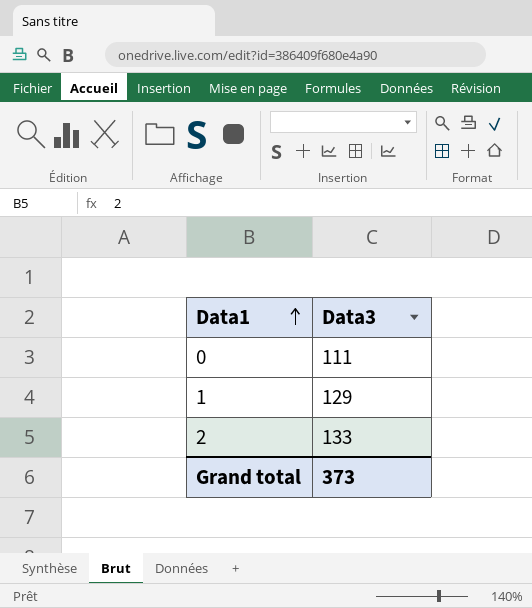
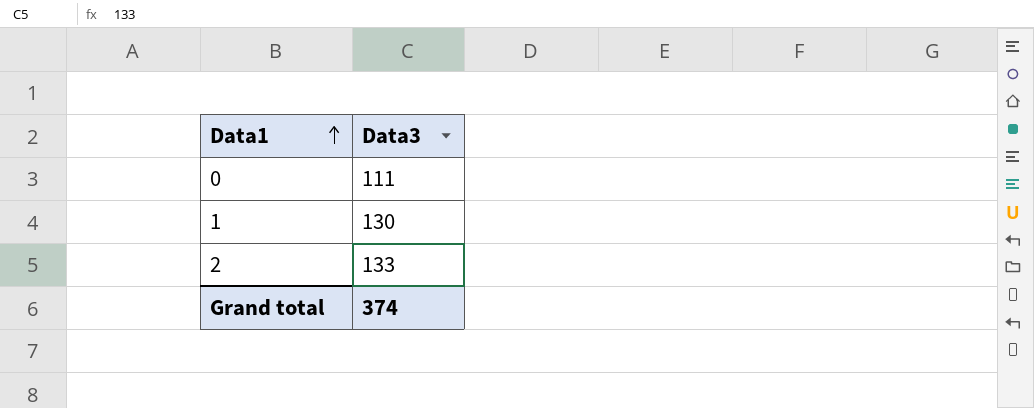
1 | Data3: 129 -> 130
Grand total | Data3: 373 -> 374

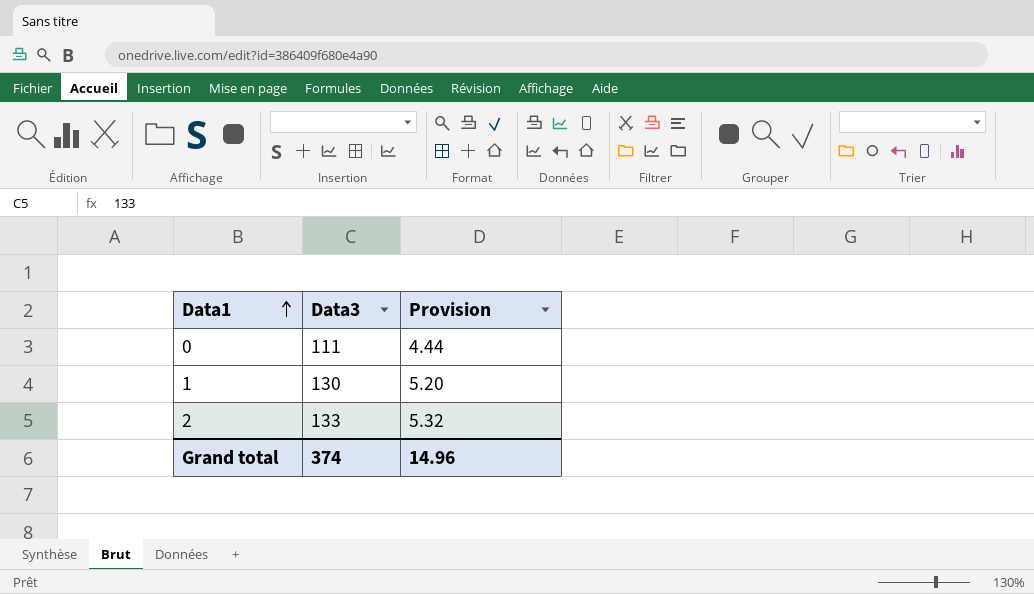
column Provision | formula: none -> [Data3] * 0.04

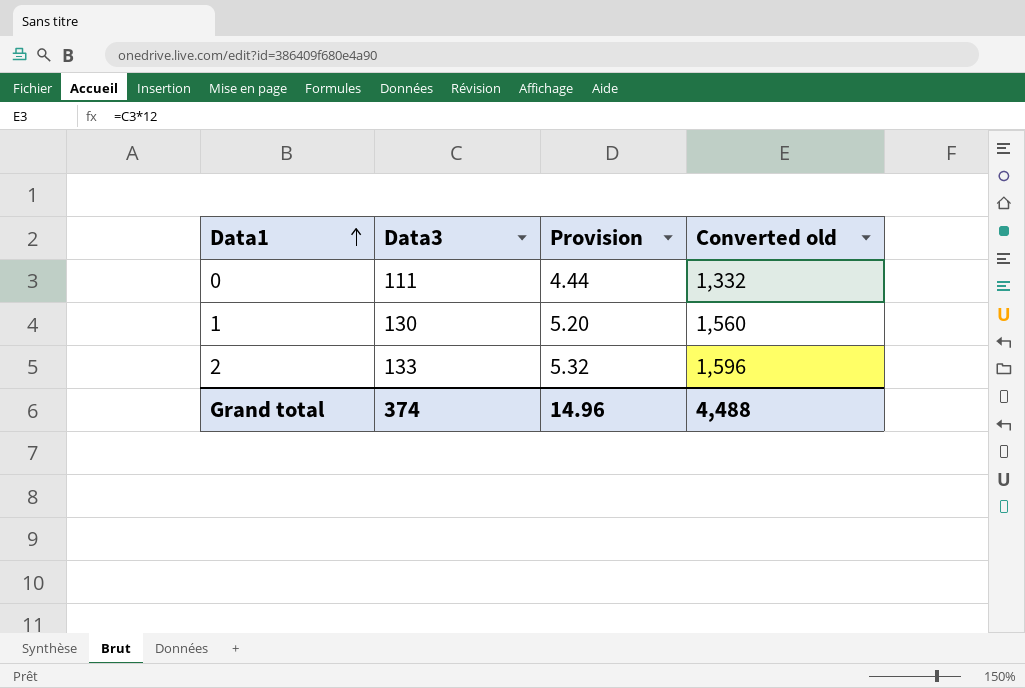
column Converted old | formula: none -> [Data3] * 12

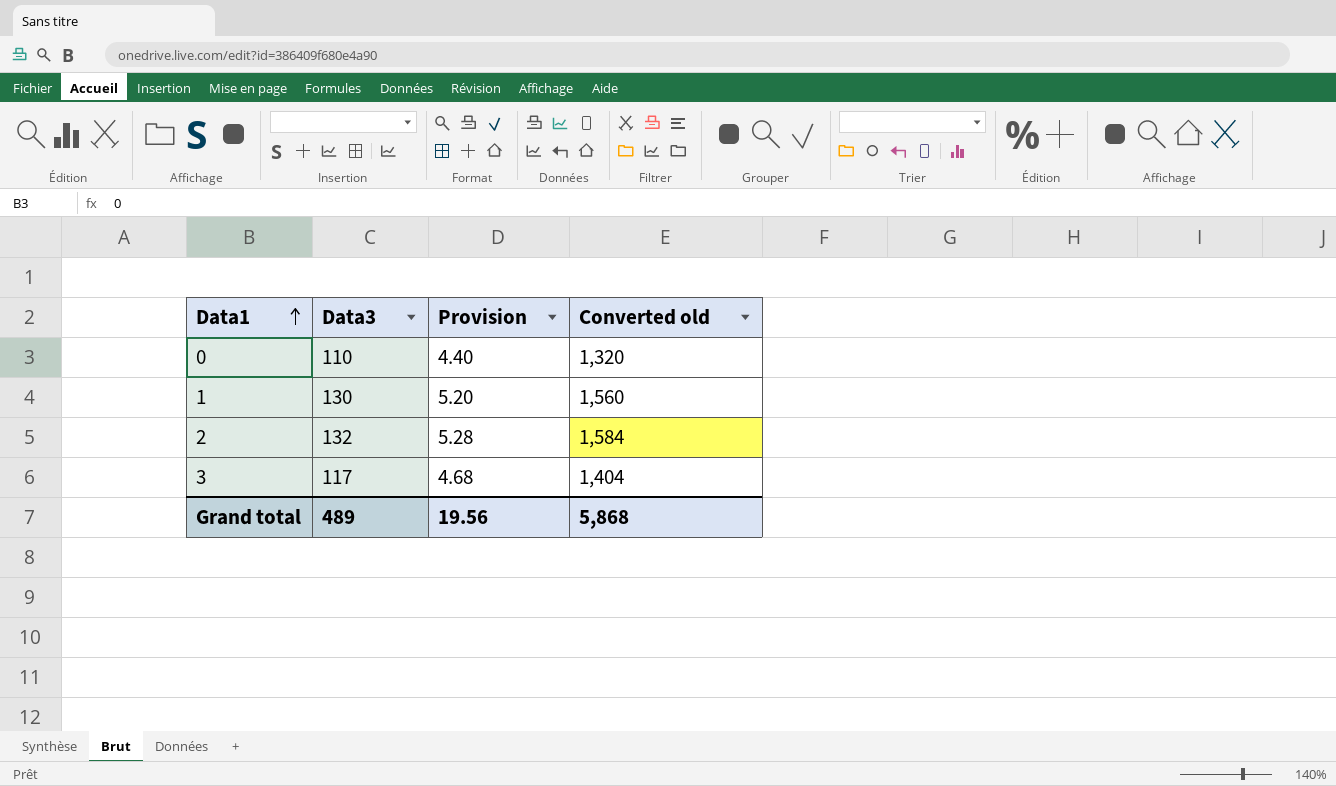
0 | Data3: 111 -> 110
0 | Provision: 4.44 -> 4.40
0 | Converted old: 1,332 -> 1,320
2 | Data3: 133 -> 132
2 | Provision: 5.32 -> 5.28
2 | Converted old: 1,596 -> 1,584
row 3: none -> 117 | 4.68 | 1,404
Grand total | Data3: 374 -> 489
Grand total | Provision: 14.96 -> 19.56
Grand total | Converted old: 4,488 -> 5,868

